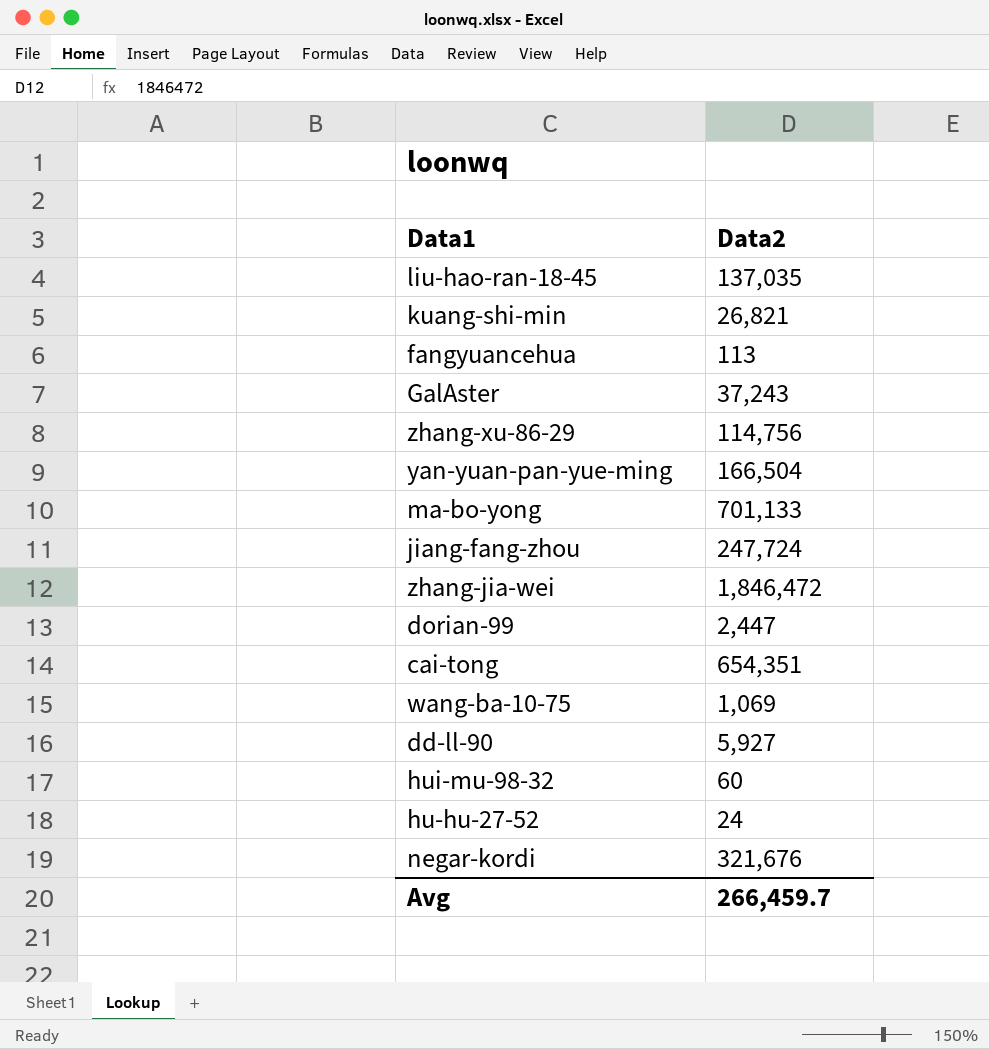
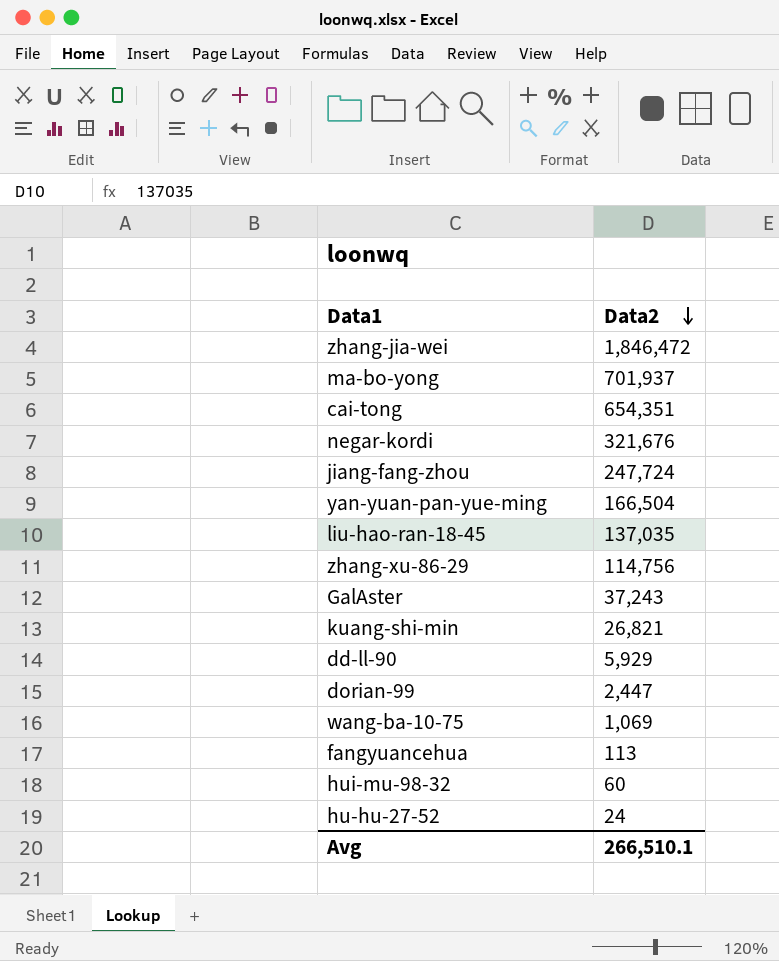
row order: none -> Data2 descending
ma-bo-yong | Data2: 701,133 -> 701,937
dd-ll-90 | Data2: 5,927 -> 5,929
Avg | Data2: 266,459.7 -> 266,510.1

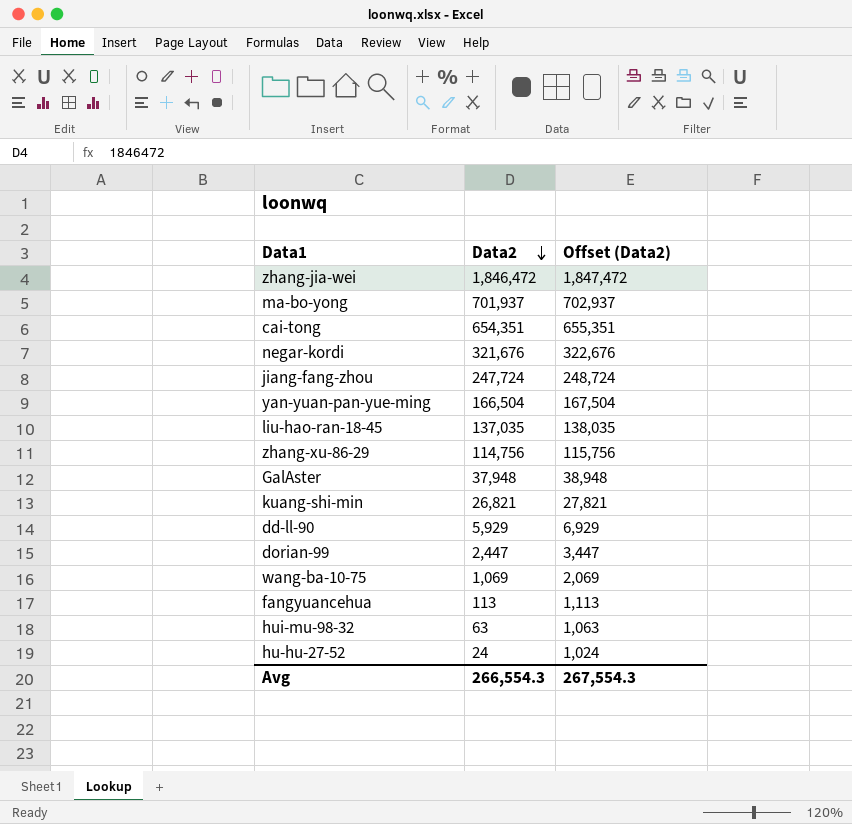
column Offset (Data2) | formula: none -> [Data2] + 1000
GalAster | Data2: 37,243 -> 37,948
hui-mu-98-32 | Data2: 60 -> 63
Avg | Data2: 266,510.1 -> 266,554.3

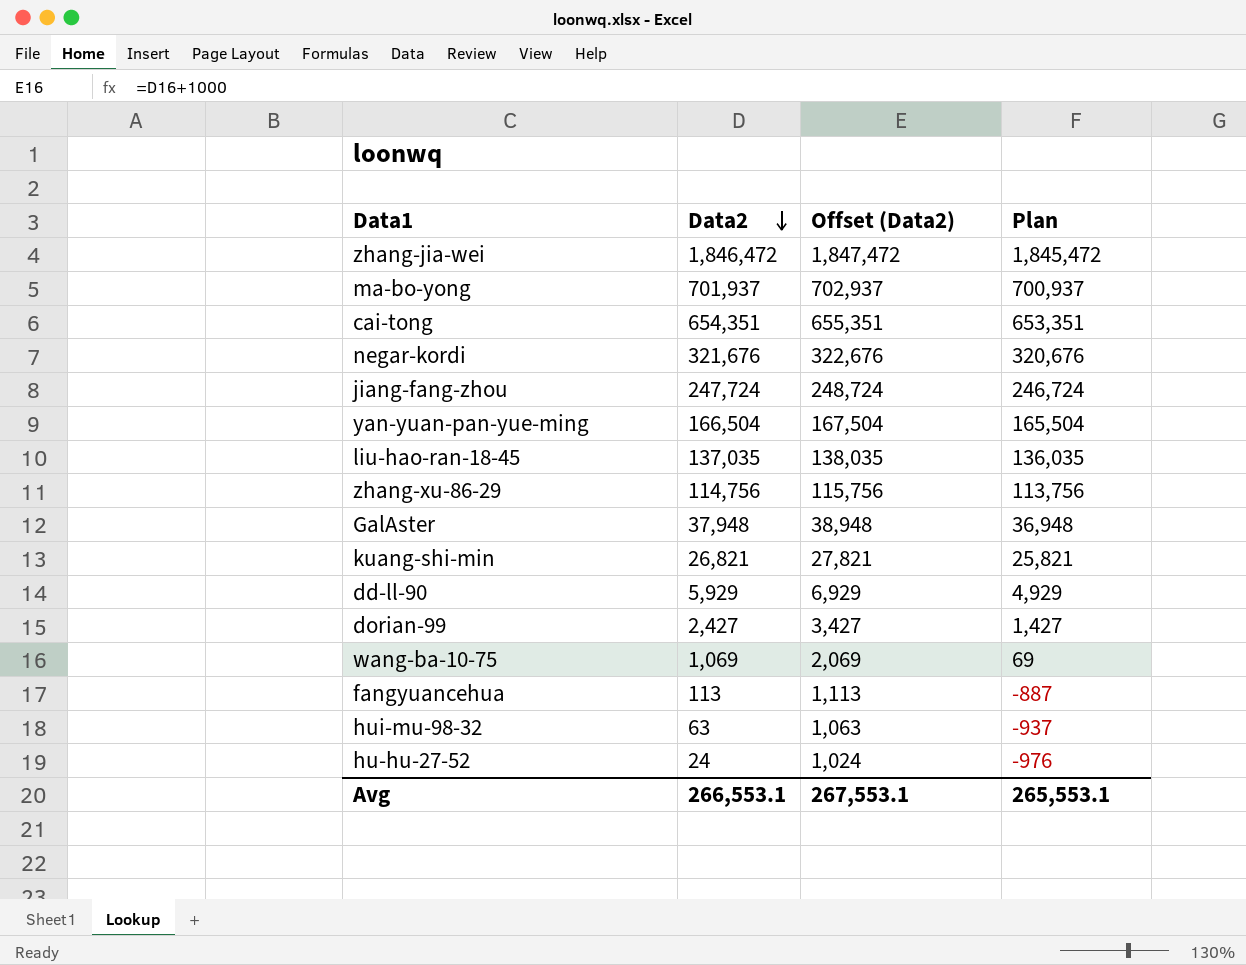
column Plan | formula: none -> [Data2] - 1000
dorian-99 | Data2: 2,447 -> 2,427
dorian-99 | Offset (Data2): 3,447 -> 3,427
Avg | Data2: 266,554.3 -> 266,553.1
Avg | Offset (Data2): 267,554.3 -> 267,553.1

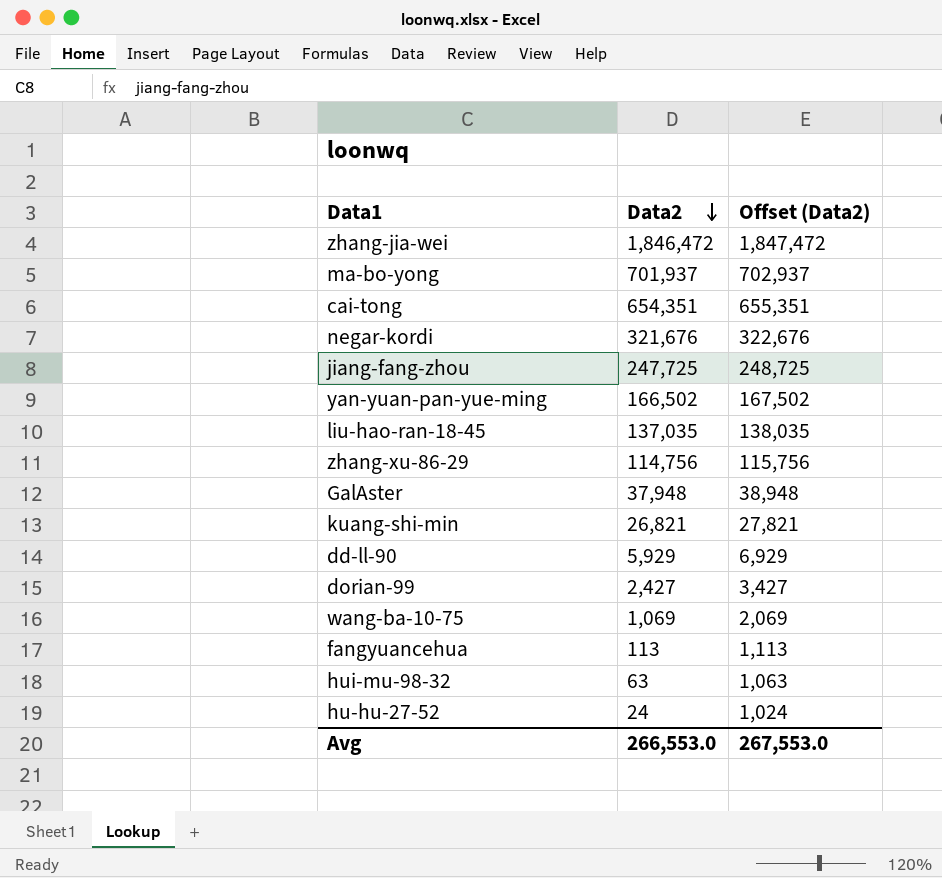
column Plan | formula: [Data2] - 1000 -> none
jiang-fang-zhou | Data2: 247,724 -> 247,725
jiang-fang-zhou | Offset (Data2): 248,724 -> 248,725
yan-yuan-pan-yue-ming | Data2: 166,504 -> 166,502
yan-yuan-pan-yue-ming | Offset (Data2): 167,504 -> 167,502
Avg | Data2: 266,553.1 -> 266,553.0
Avg | Offset (Data2): 267,553.1 -> 267,553.0

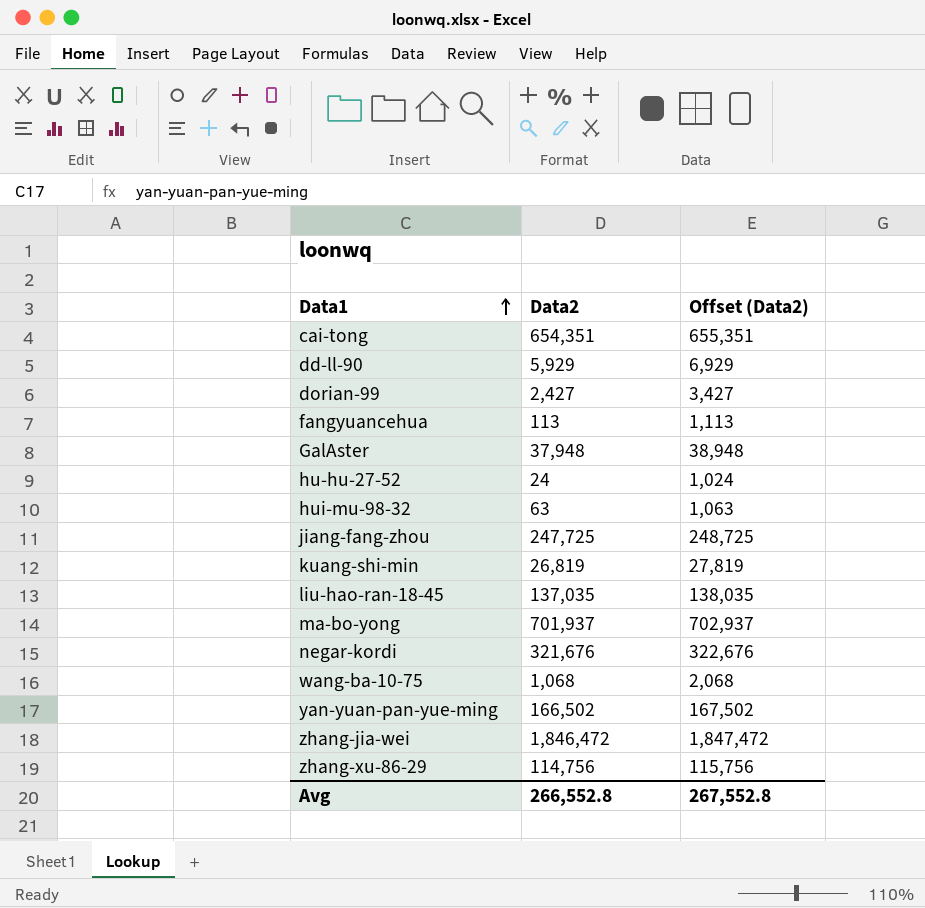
row order: Data2 descending -> Data1 ascending
kuang-shi-min | Data2: 26,821 -> 26,819
kuang-shi-min | Offset (Data2): 27,821 -> 27,819
wang-ba-10-75 | Data2: 1,069 -> 1,068
wang-ba-10-75 | Offset (Data2): 2,069 -> 2,068
Avg | Data2: 266,553.0 -> 266,552.8
Avg | Offset (Data2): 267,553.0 -> 267,552.8

